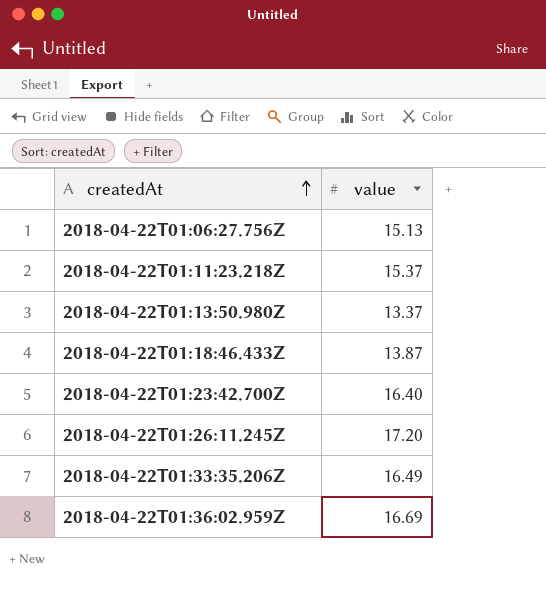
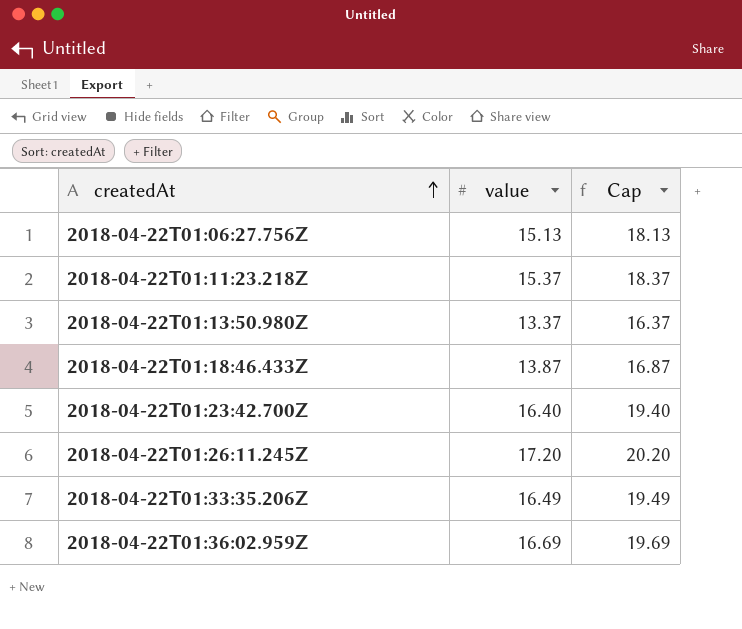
column Cap | formula: none -> [value] + 3

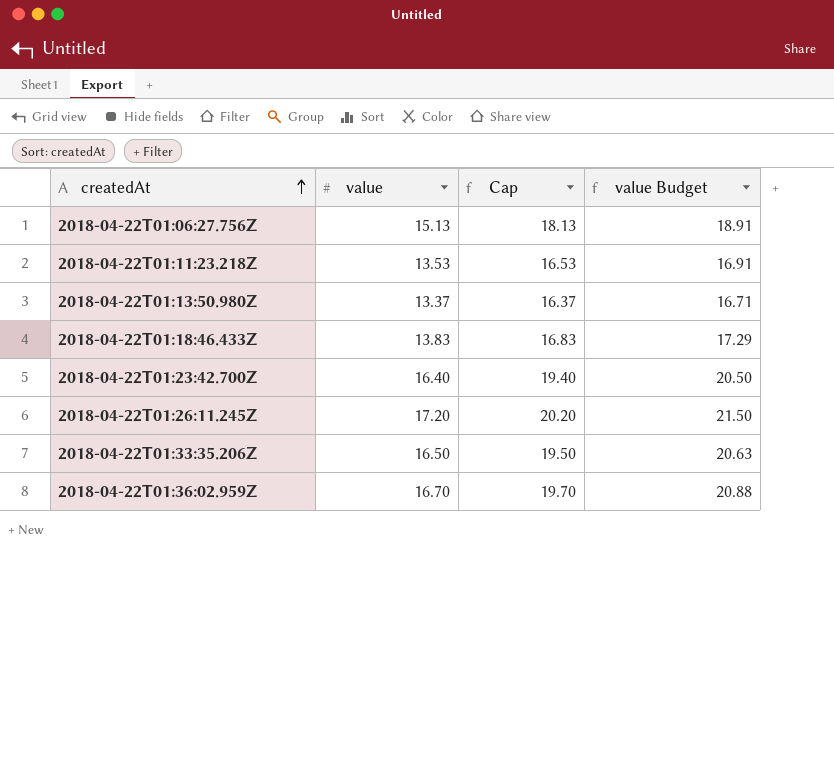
column value Budget | formula: none -> [value] * 1.25
2018-04-22T01:11:23.218Z | value: 15.37 -> 13.53
2018-04-22T01:11:23.218Z | Cap: 18.37 -> 16.53
2018-04-22T01:18:46.433Z | value: 13.87 -> 13.83
2018-04-22T01:18:46.433Z | Cap: 16.87 -> 16.83
2018-04-22T01:33:35.206Z | value: 16.49 -> 16.50
2018-04-22T01:33:35.206Z | Cap: 19.49 -> 19.50
2018-04-22T01:36:02.959Z | value: 16.69 -> 16.70
2018-04-22T01:36:02.959Z | Cap: 19.69 -> 19.70

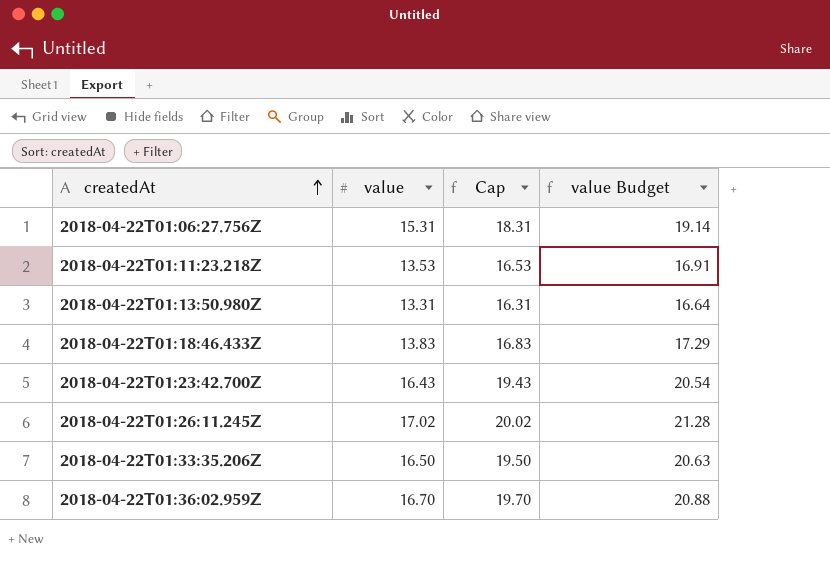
2018-04-22T01:06:27.756Z | value: 15.13 -> 15.31
2018-04-22T01:06:27.756Z | Cap: 18.13 -> 18.31
2018-04-22T01:06:27.756Z | value Budget: 18.91 -> 19.14
2018-04-22T01:13:50.980Z | value: 13.37 -> 13.31
2018-04-22T01:13:50.980Z | Cap: 16.37 -> 16.31
2018-04-22T01:13:50.980Z | value Budget: 16.71 -> 16.64
2018-04-22T01:23:42.700Z | value: 16.40 -> 16.43
2018-04-22T01:23:42.700Z | Cap: 19.40 -> 19.43
2018-04-22T01:23:42.700Z | value Budget: 20.50 -> 20.54
2018-04-22T01:26:11.245Z | value: 17.20 -> 17.02
2018-04-22T01:26:11.245Z | Cap: 20.20 -> 20.02
2018-04-22T01:26:11.245Z | value Budget: 21.50 -> 21.28

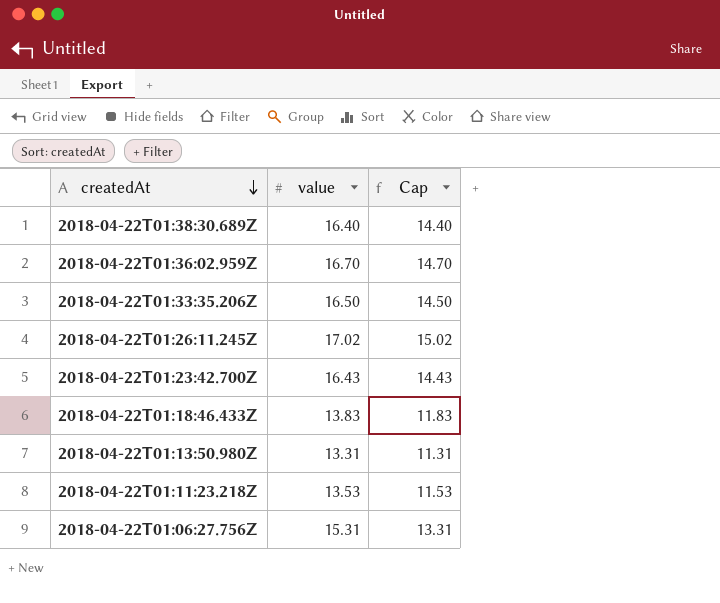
row order: createdAt ascending -> createdAt descending
column value Budget | formula: [value] * 1.25 -> none
column Cap | formula: [value] + 3 -> [value] - 2
row 2018-04-22T01:38:30.689Z: none -> 16.40 | 14.40

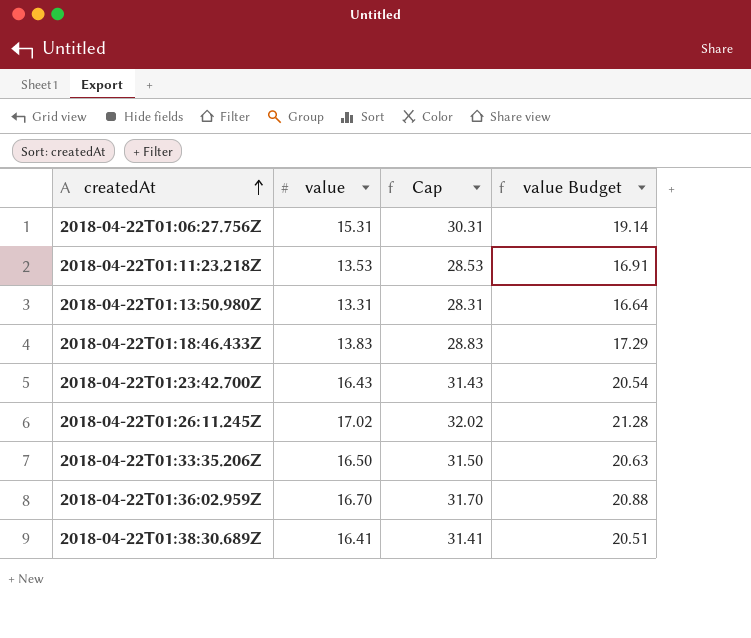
row order: createdAt descending -> createdAt ascending
column Cap | formula: [value] - 2 -> [value] + 15
column value Budget | formula: none -> [value] * 1.25
2018-04-22T01:38:30.689Z | value: 16.40 -> 16.41

